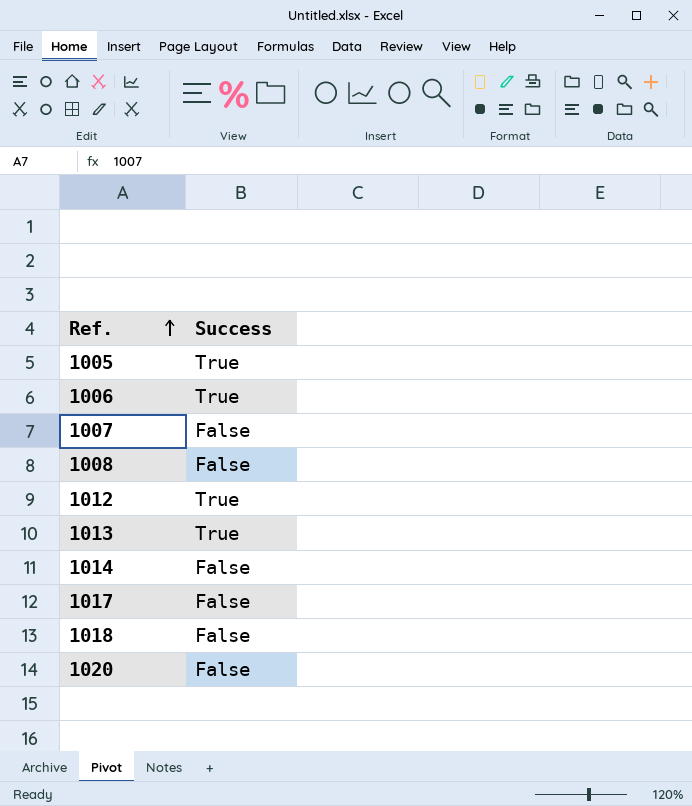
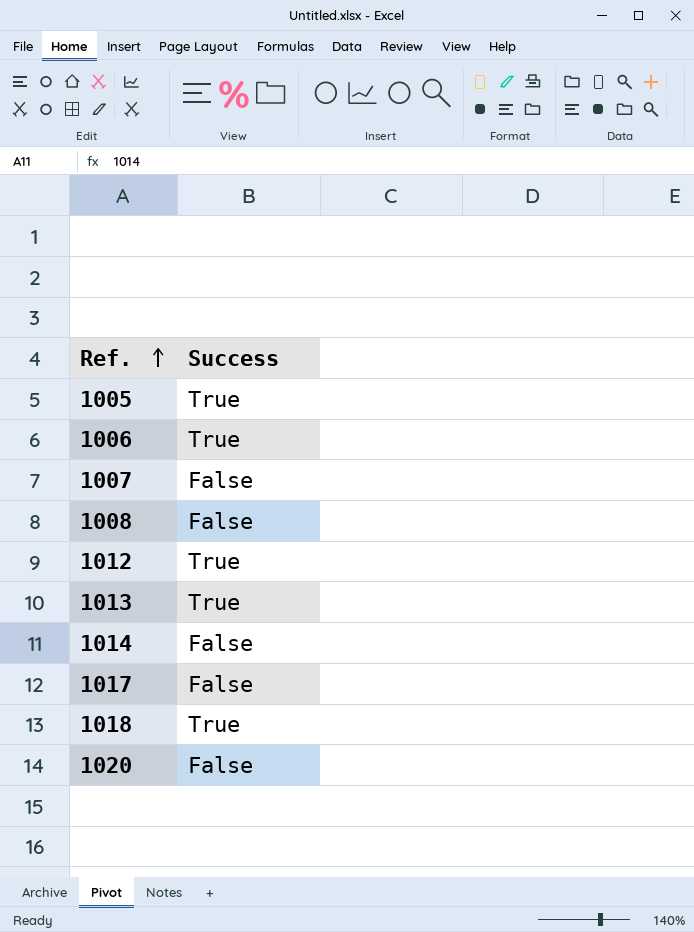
1018 | Success: False -> True

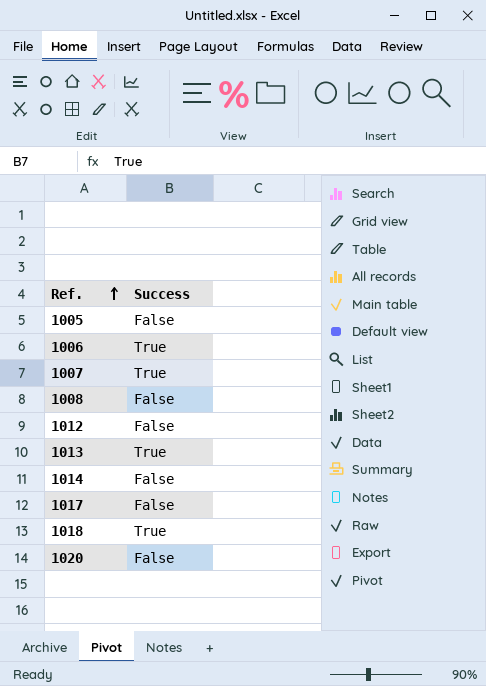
1005 | Success: True -> False
1007 | Success: False -> True
1012 | Success: True -> False

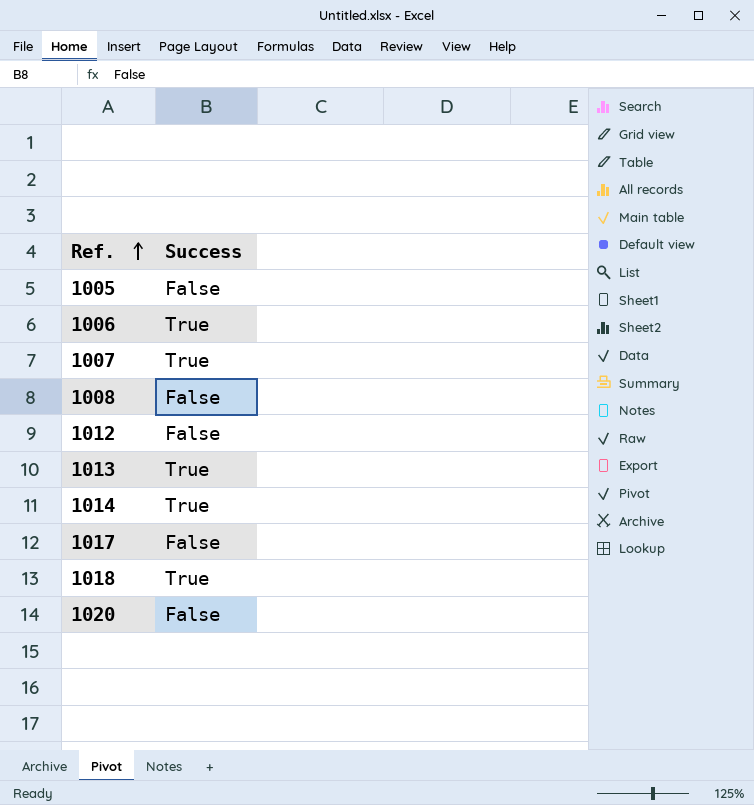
1014 | Success: False -> True

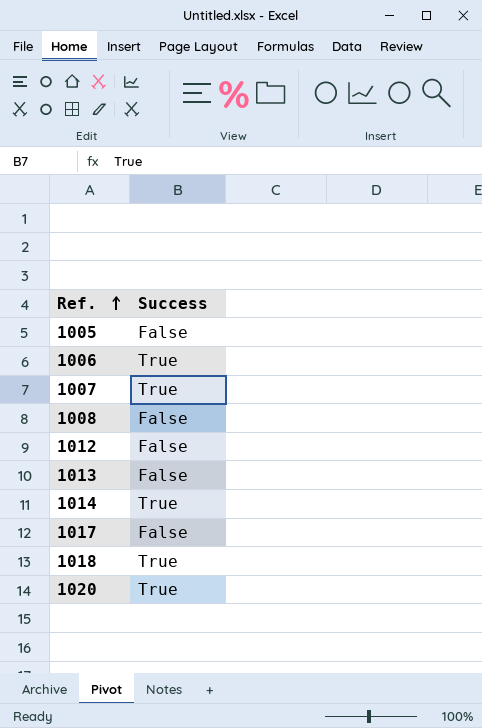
1013 | Success: True -> False
1020 | Success: False -> True

